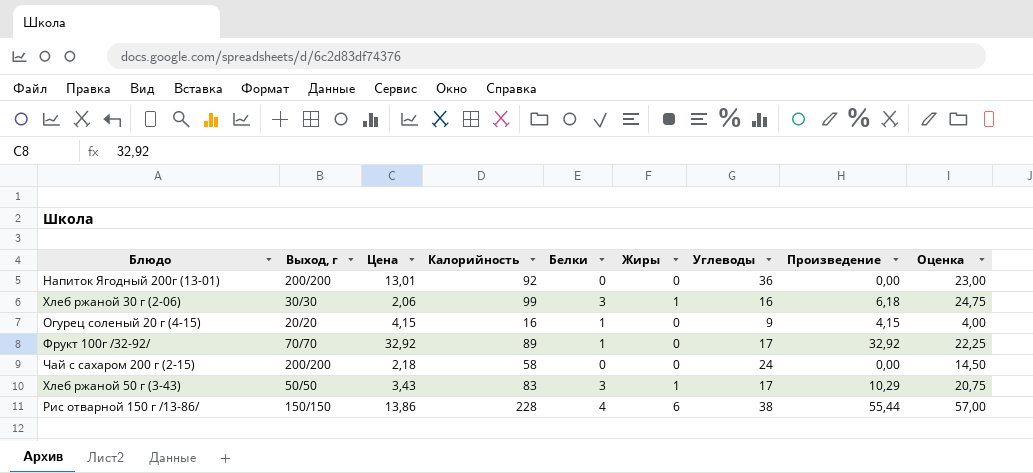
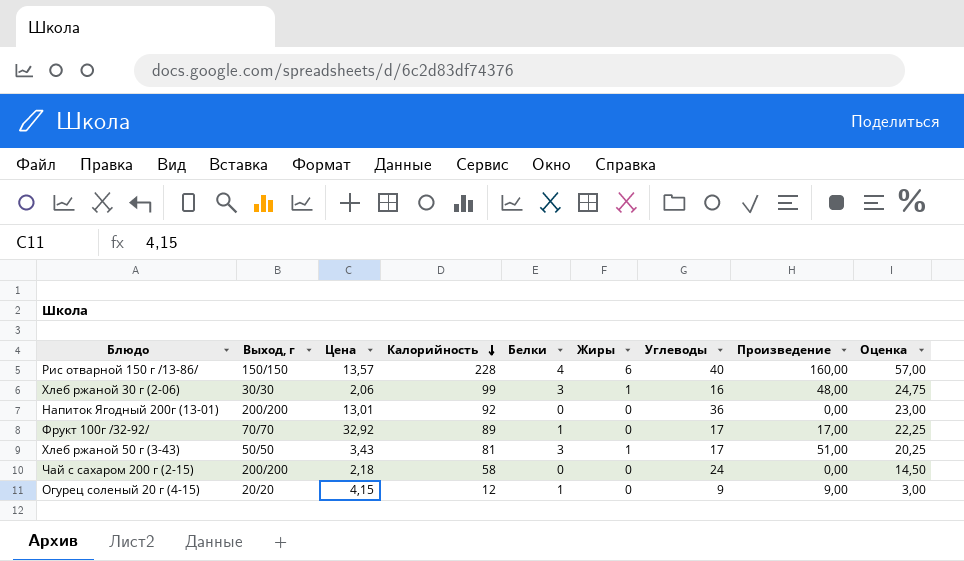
row order: none -> Калорийность descending
column Произведение | formula: [Цена] * [Белки] -> [Белки] * [Углеводы]
Рис отварной 150 г /13-86/ | Цена: 13,86 -> 13,57
Рис отварной 150 г /13-86/ | Углеводы: 38 -> 40
Хлеб ржаной 50 г (3-43) | Калорийность: 83 -> 81
Хлеб ржаной 50 г (3-43) | Оценка: 20,75 -> 20,25
Огурец соленый 20 г (4-15) | Калорийность: 16 -> 12
Огурец соленый 20 г (4-15) | Оценка: 4,00 -> 3,00

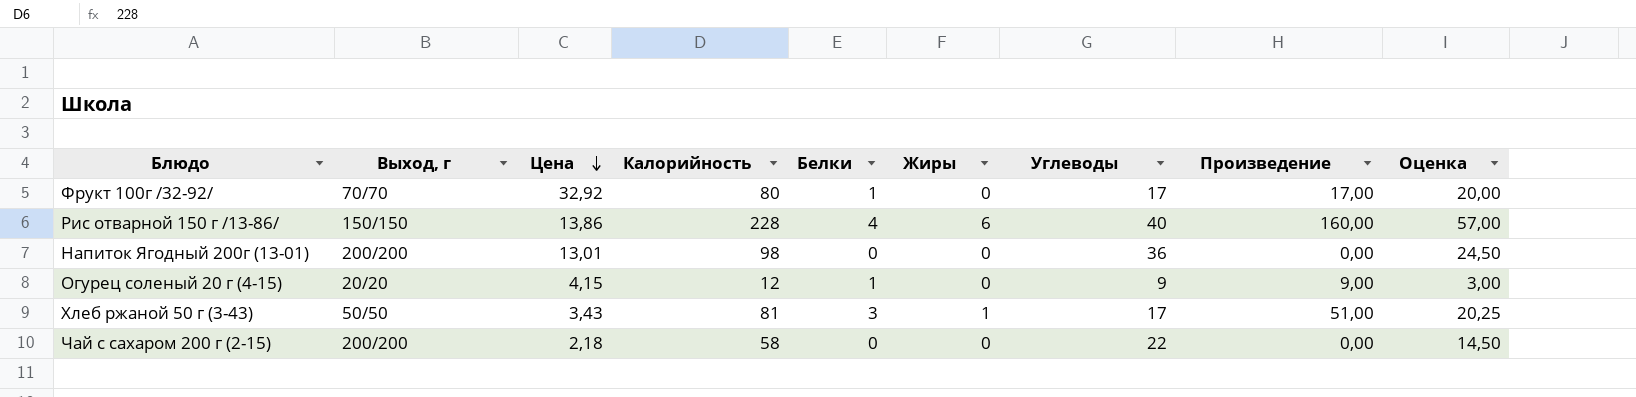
row order: Калорийность descending -> Цена descending
row Хлеб ржаной 30 г (2-06): 30/30 | 2,06 | 99 | 3 | 1 | 16 | 48,00 | 24,75 -> none
Фрукт 100г /32-92/ | Калорийность: 89 -> 80
Фрукт 100г /32-92/ | Оценка: 22,25 -> 20,00
Рис отварной 150 г /13-86/ | Цена: 13,57 -> 13,86
Напиток Ягодный 200г (13-01) | Калорийность: 92 -> 98
Напиток Ягодный 200г (13-01) | Оценка: 23,00 -> 24,50
Чай с сахаром 200 г (2-15) | Углеводы: 24 -> 22

